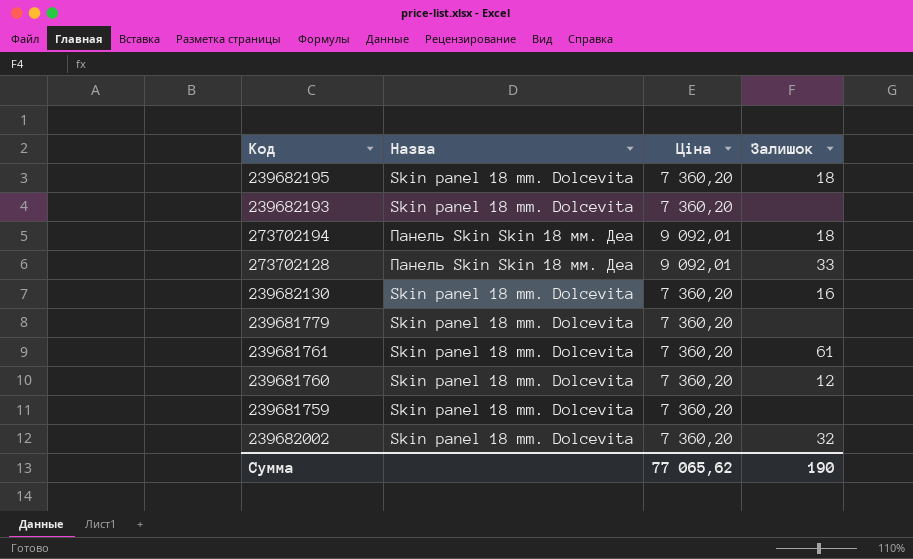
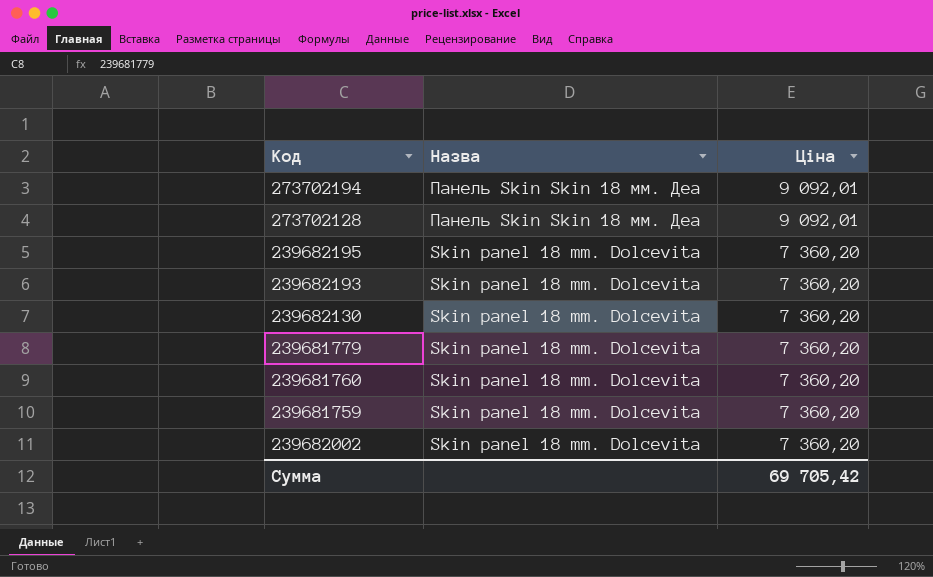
row order: none -> Назва descending
column Залишок | position: 4 -> none
row 239681761: Skin panel 18 mm. Dolcevita | 7 360,20 | 61 -> none
Сумма | Ціна: 77 065,62 -> 69 705,42

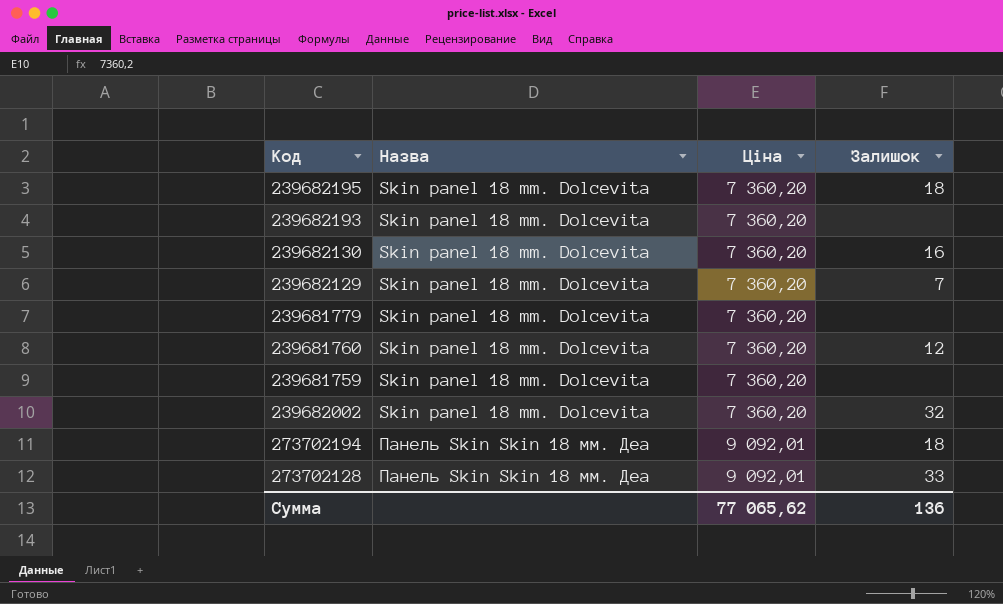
row order: Назва descending -> Назва ascending
column Залишок | position: none -> 4
row 239682129: none -> Skin panel 18 mm. Dolcevita | 7 360,20 | 7
Сумма | Ціна: 69 705,42 -> 77 065,62

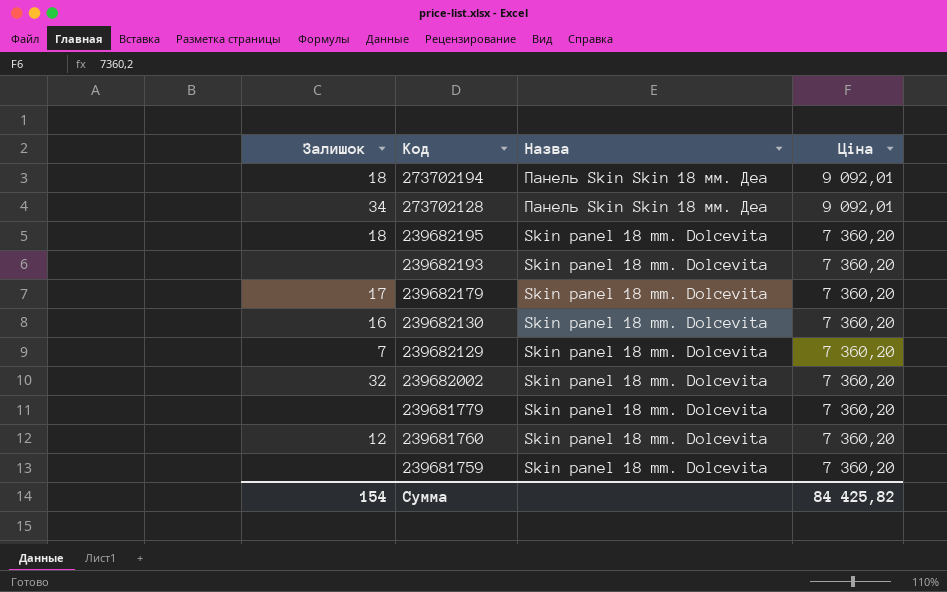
row order: Назва ascending -> Код descending
column Залишок | position: 4 -> 1
273702128 | Залишок: 33 -> 34
row 239682179: none -> 17 | Skin panel 18 mm. Dolcevita | 7 360,20
Сумма | Залишок: 136 -> 154
Сумма | Ціна: 77 065,62 -> 84 425,82

